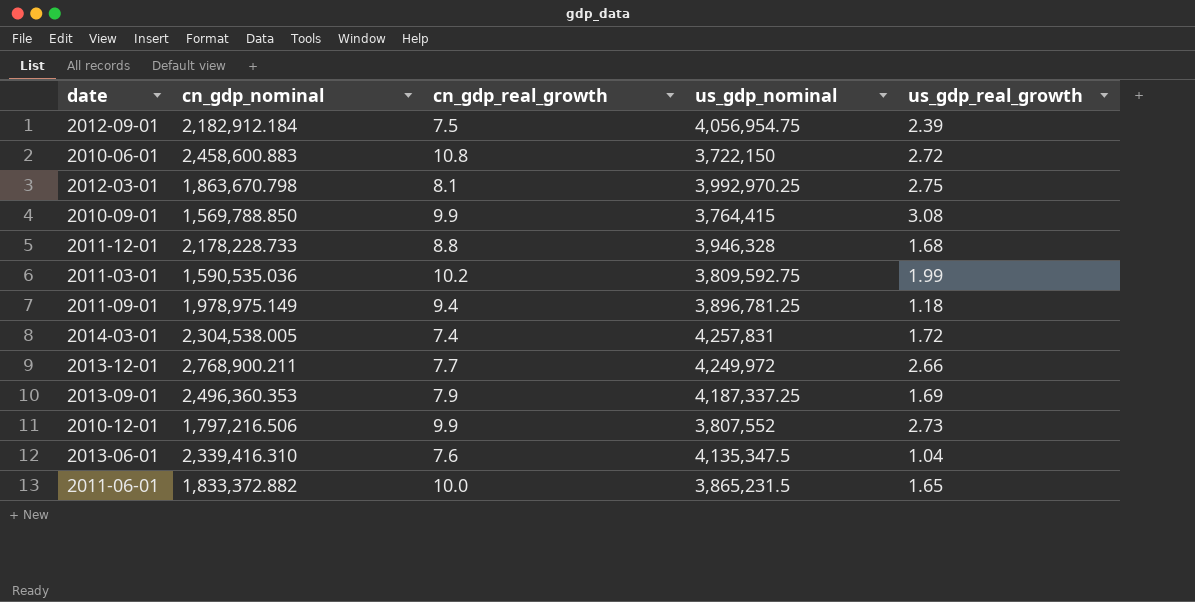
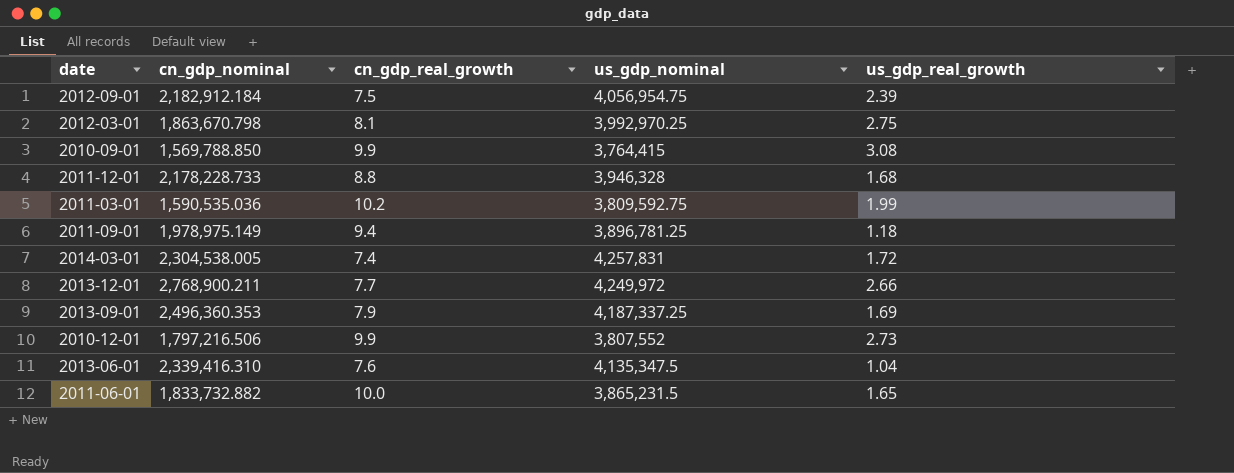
row 2010-06-01: 2,458,600.883 | 10.8 | 3,722,150 | 2.72 -> none
2011-06-01 | cn_gdp_nominal: 1,833,372.882 -> 1,833,732.882

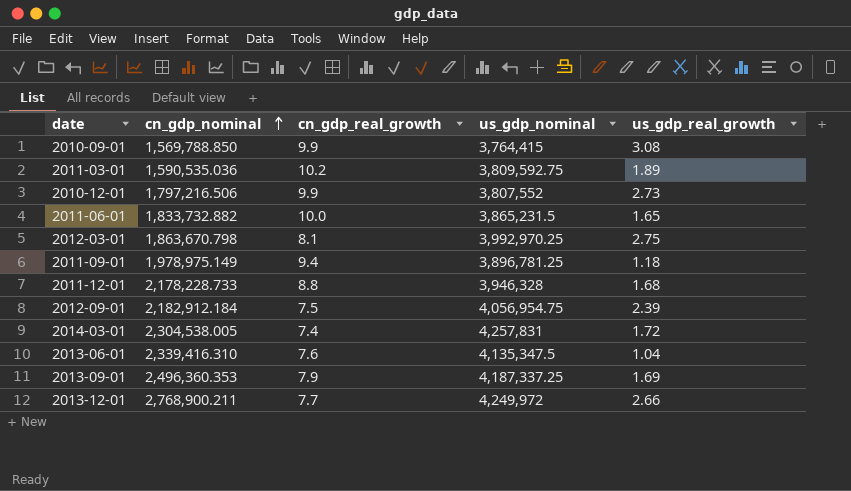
row order: none -> cn_gdp_nominal ascending
2011-03-01 | us_gdp_real_growth: 1.99 -> 1.89

